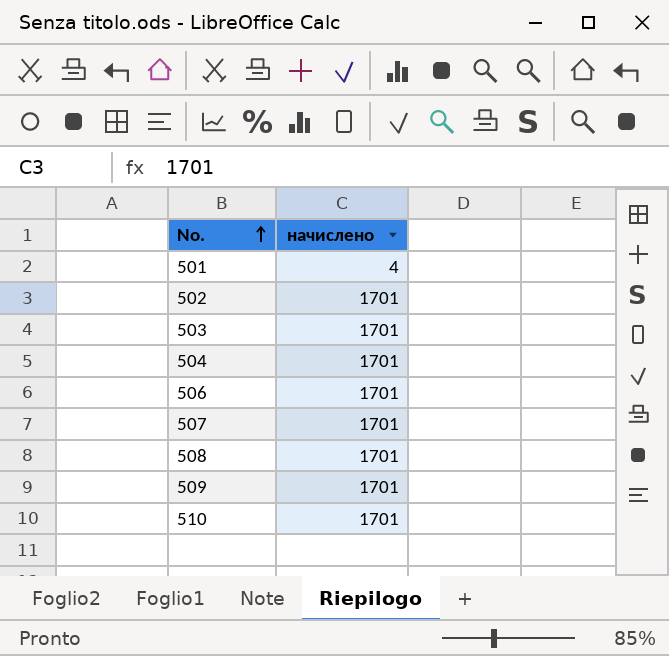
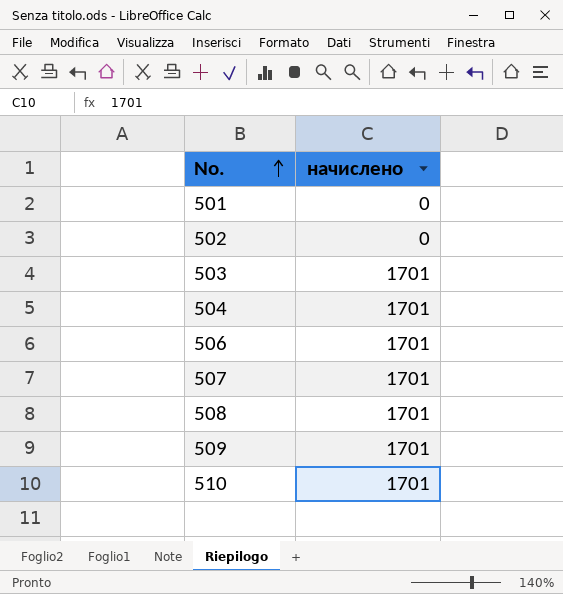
501 | начислено: 4 -> 0
502 | начислено: 1701 -> 0

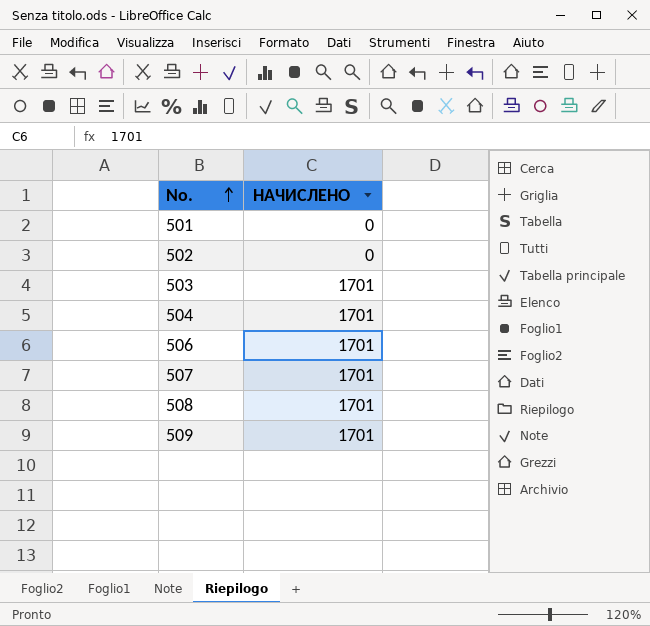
column name: начислено -> НАЧИСЛЕНО
row 510: 1701 -> none

